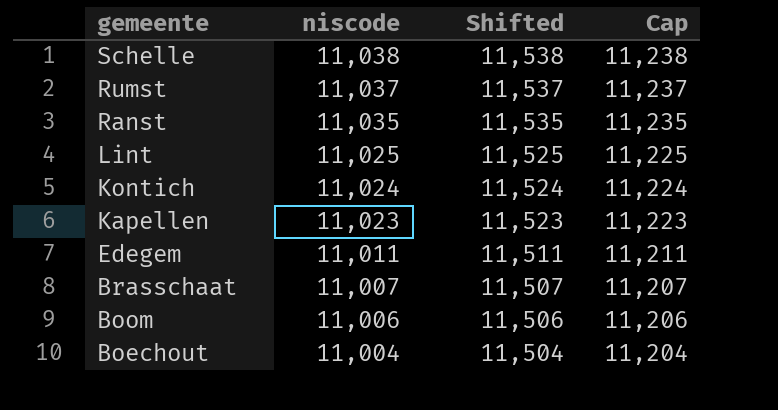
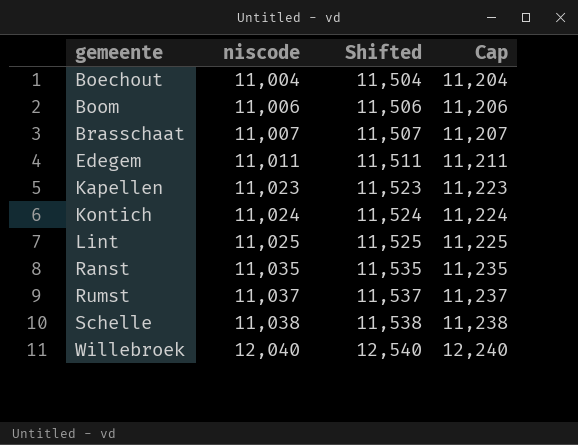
row order: gemeente descending -> gemeente ascending
row Willebroek: none -> 12,040 | 12,540 | 12,240

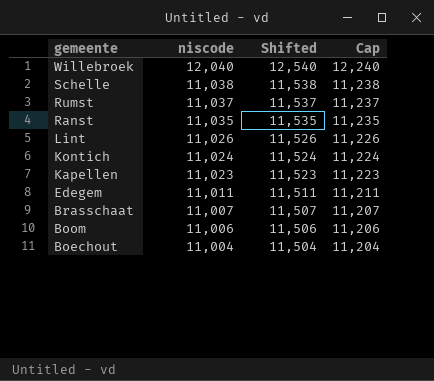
row order: gemeente ascending -> gemeente descending
Lint | niscode: 11,025 -> 11,026
Lint | Shifted: 11,525 -> 11,526
Lint | Cap: 11,225 -> 11,226

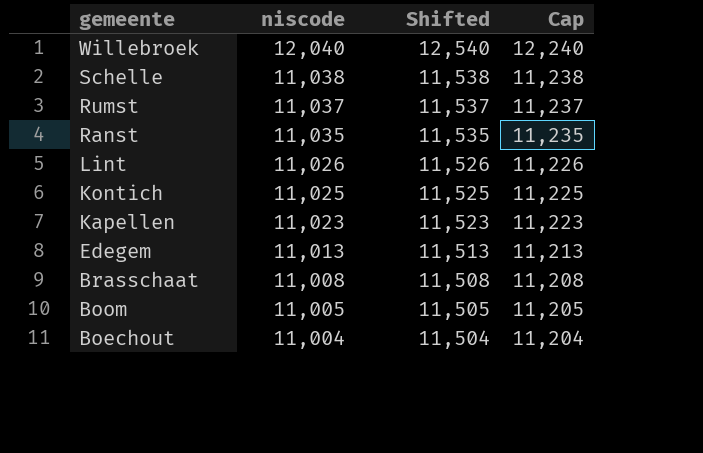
Kontich | niscode: 11,024 -> 11,025
Kontich | Shifted: 11,524 -> 11,525
Kontich | Cap: 11,224 -> 11,225
Edegem | niscode: 11,011 -> 11,013
Edegem | Shifted: 11,511 -> 11,513
Edegem | Cap: 11,211 -> 11,213
Brasschaat | niscode: 11,007 -> 11,008
Brasschaat | Shifted: 11,507 -> 11,508
Brasschaat | Cap: 11,207 -> 11,208
Boom | niscode: 11,006 -> 11,005
Boom | Shifted: 11,506 -> 11,505
Boom | Cap: 11,206 -> 11,205

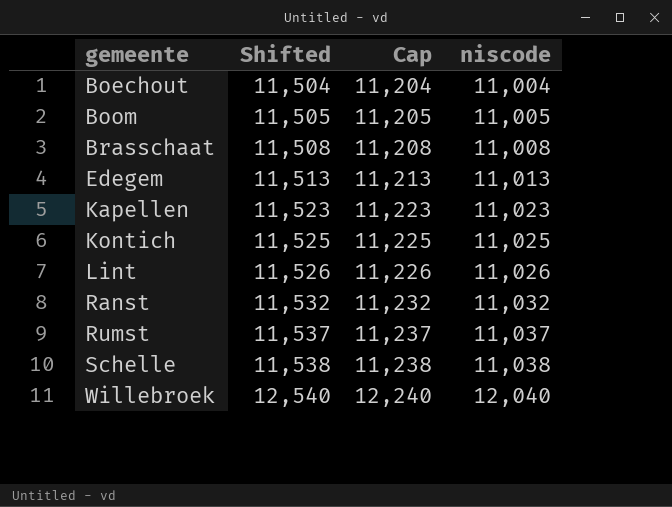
row order: gemeente descending -> gemeente ascending
column niscode | position: 2 -> 4
Ranst | Shifted: 11,535 -> 11,532
Ranst | Cap: 11,235 -> 11,232
Ranst | niscode: 11,035 -> 11,032

